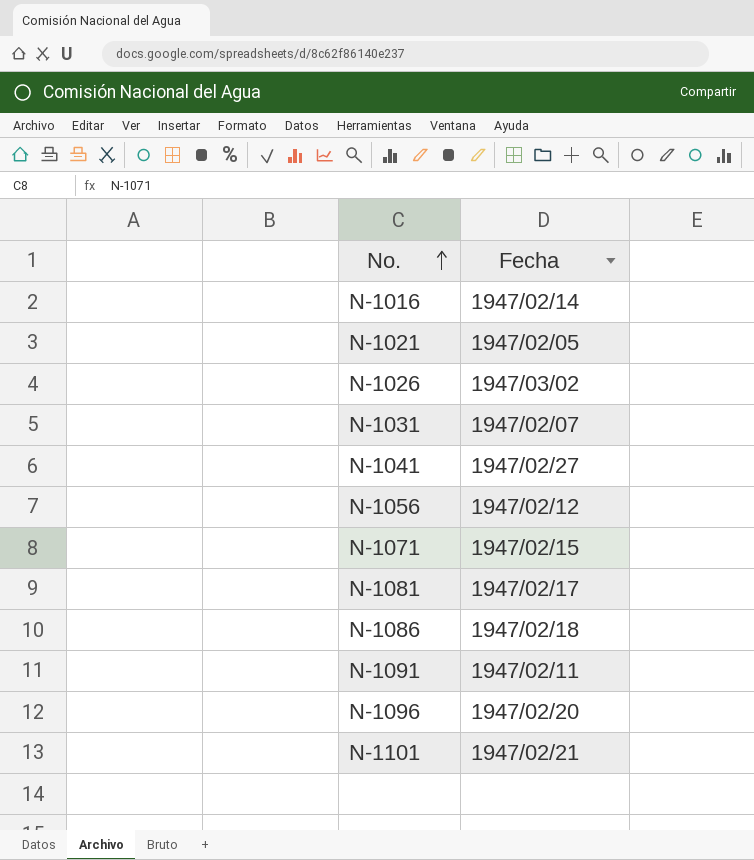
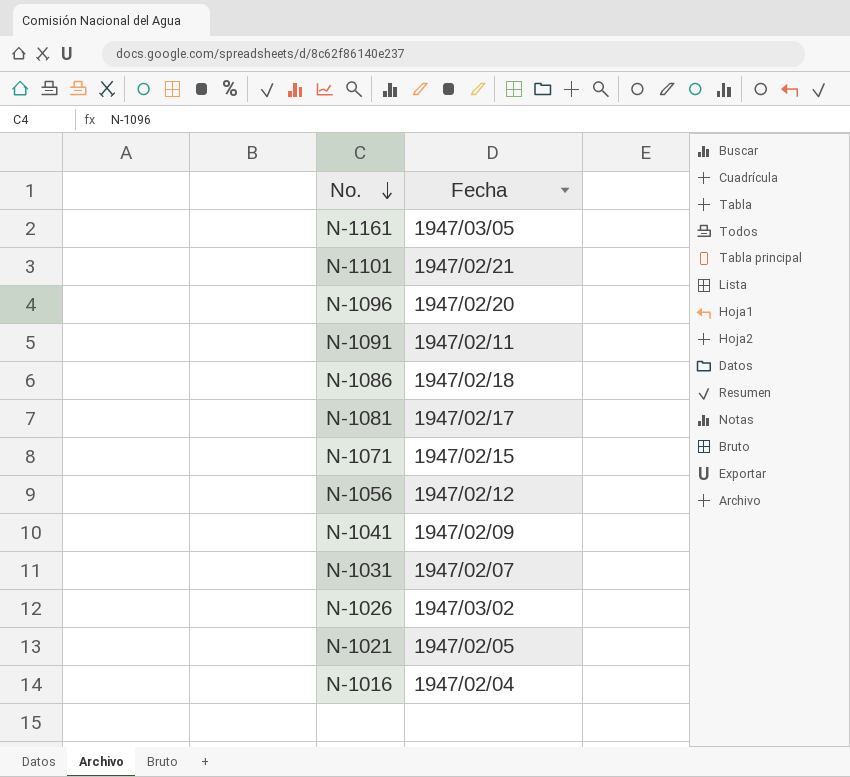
row order: No. ascending -> No. descending
row N-1161: none -> 1947/03/05
N-1041 | Fecha: 1947/02/27 -> 1947/02/09
N-1016 | Fecha: 1947/02/14 -> 1947/02/04

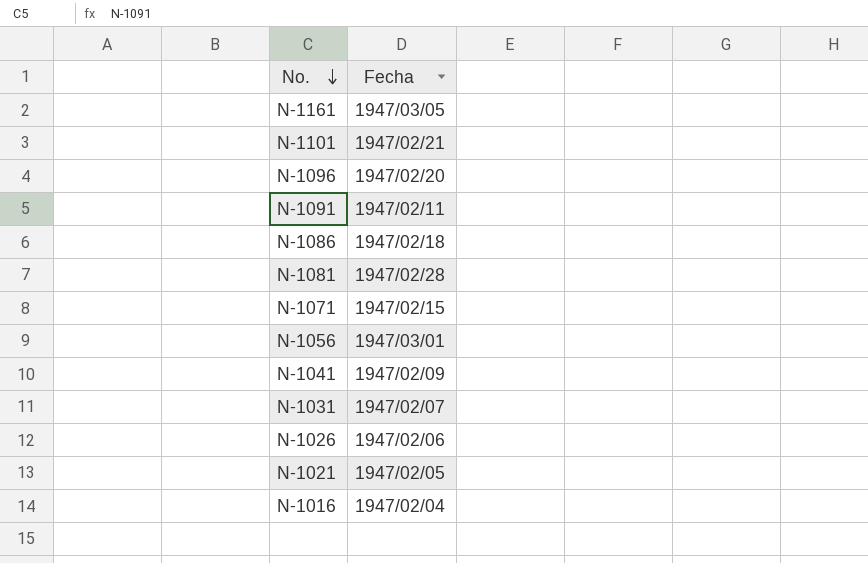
N-1081 | Fecha: 1947/02/17 -> 1947/02/28
N-1056 | Fecha: 1947/02/12 -> 1947/03/01
N-1026 | Fecha: 1947/03/02 -> 1947/02/06

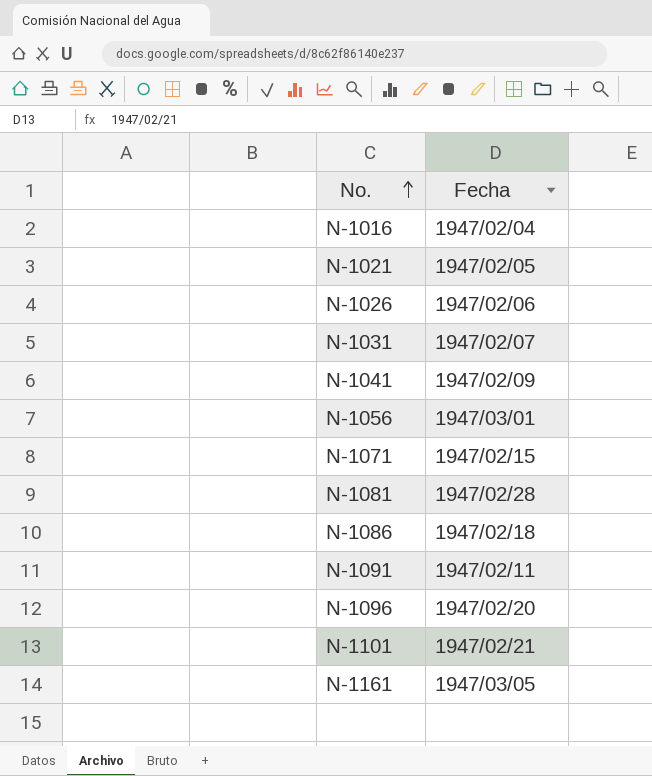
row order: No. descending -> No. ascending

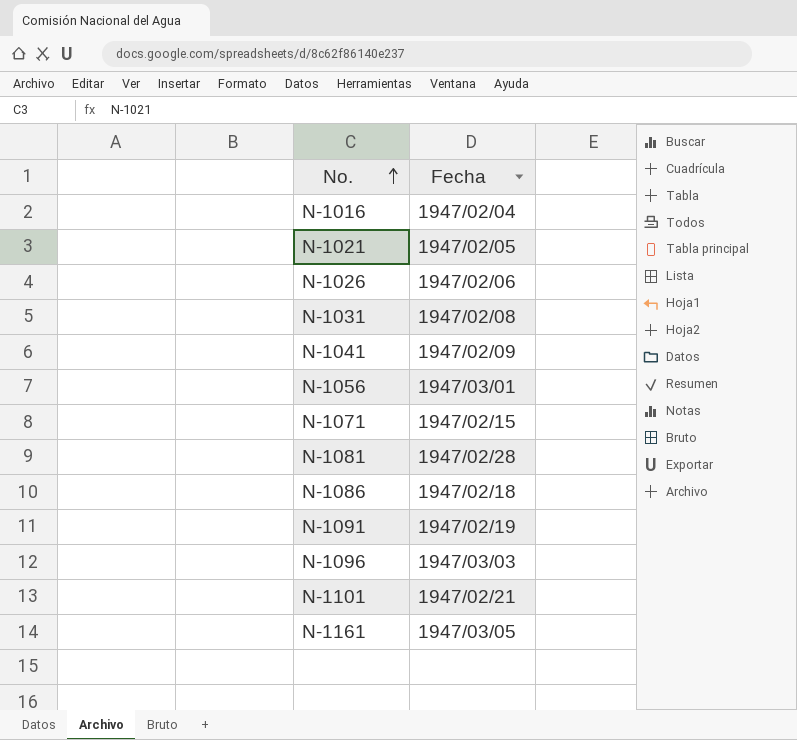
N-1031 | Fecha: 1947/02/07 -> 1947/02/08
N-1091 | Fecha: 1947/02/11 -> 1947/02/19
N-1096 | Fecha: 1947/02/20 -> 1947/03/03

